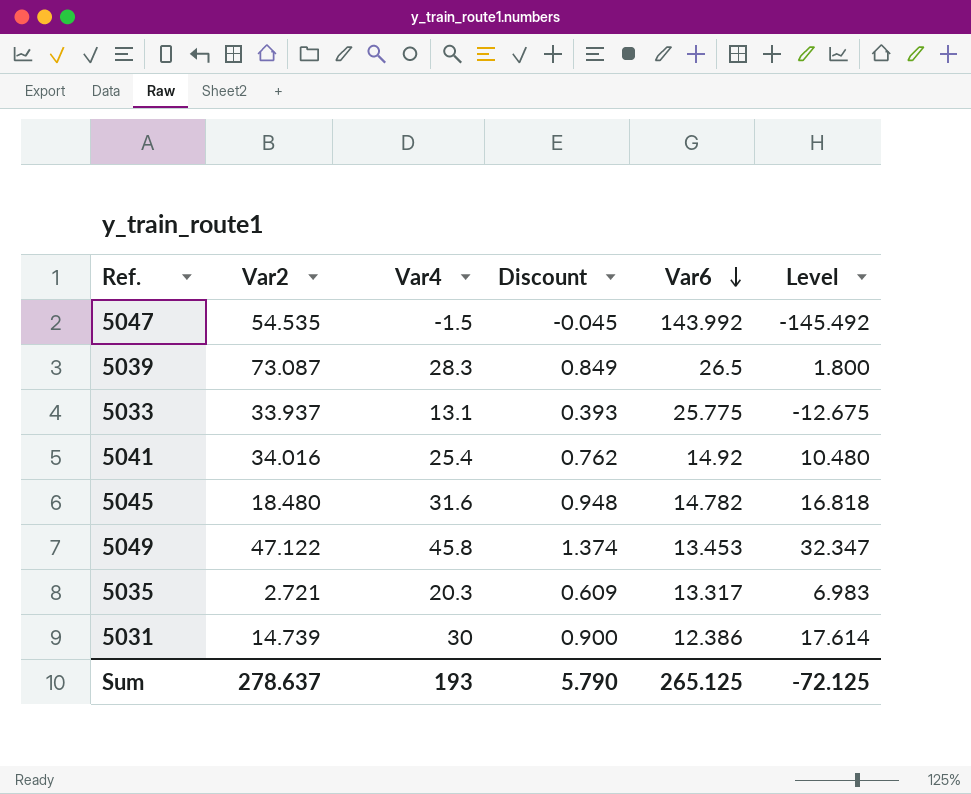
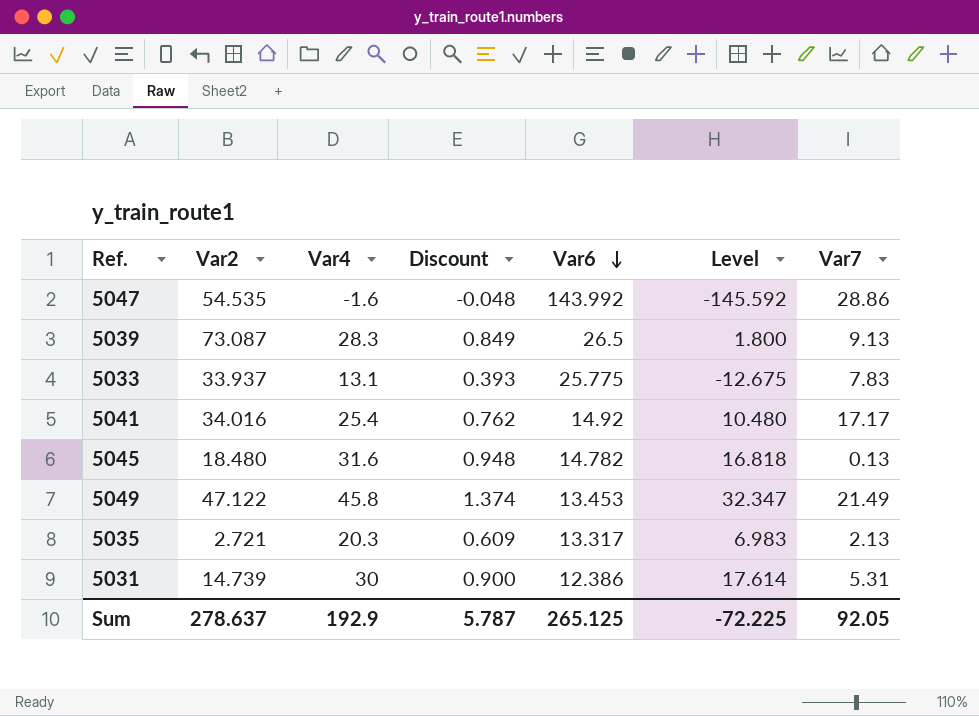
column Var7 | position: none -> 7
5047 | Var4: -1.5 -> -1.6
5047 | Discount: -0.045 -> -0.048
5047 | Level: -145.492 -> -145.592
Sum | Var4: 193 -> 192.9
Sum | Discount: 5.790 -> 5.787
Sum | Level: -72.125 -> -72.225

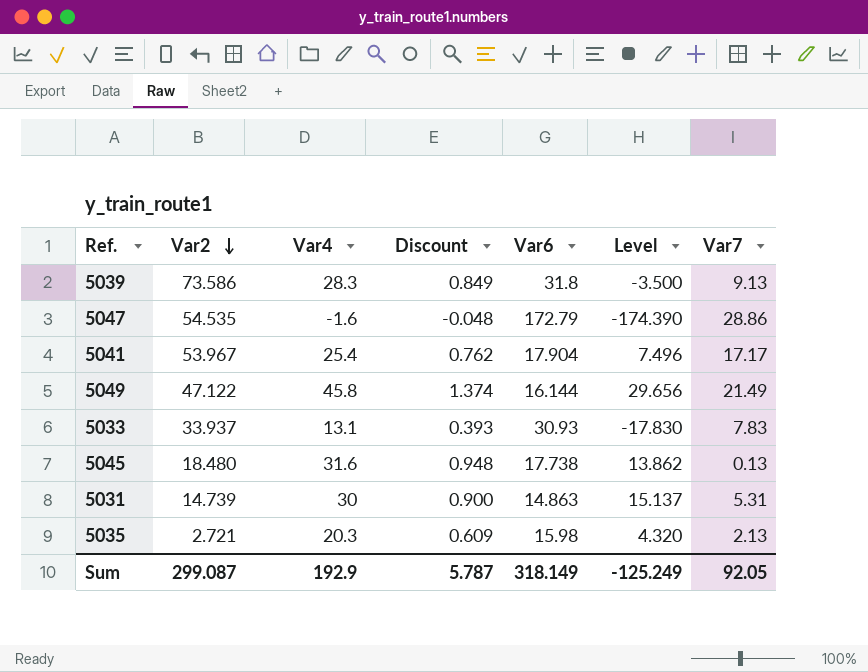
row order: Var6 descending -> Var2 descending
5039 | Var2: 73.087 -> 73.586
5039 | Var6: 26.5 -> 31.8
5039 | Level: 1.800 -> -3.500
5047 | Var6: 143.992 -> 172.79
5047 | Level: -145.592 -> -174.390
5041 | Var2: 34.016 -> 53.967
5041 | Var6: 14.92 -> 17.904
5041 | Level: 10.480 -> 7.496
5049 | Var6: 13.453 -> 16.144
5049 | Level: 32.347 -> 29.656
5033 | Var6: 25.775 -> 30.93
5033 | Level: -12.675 -> -17.830
5045 | Var6: 14.782 -> 17.738
5045 | Level: 16.818 -> 13.862
5031 | Var6: 12.386 -> 14.863
5031 | Level: 17.614 -> 15.137
5035 | Var6: 13.317 -> 15.98
5035 | Level: 6.983 -> 4.320
Sum | Var2: 278.637 -> 299.087
Sum | Var6: 265.125 -> 318.149
Sum | Level: -72.225 -> -125.249

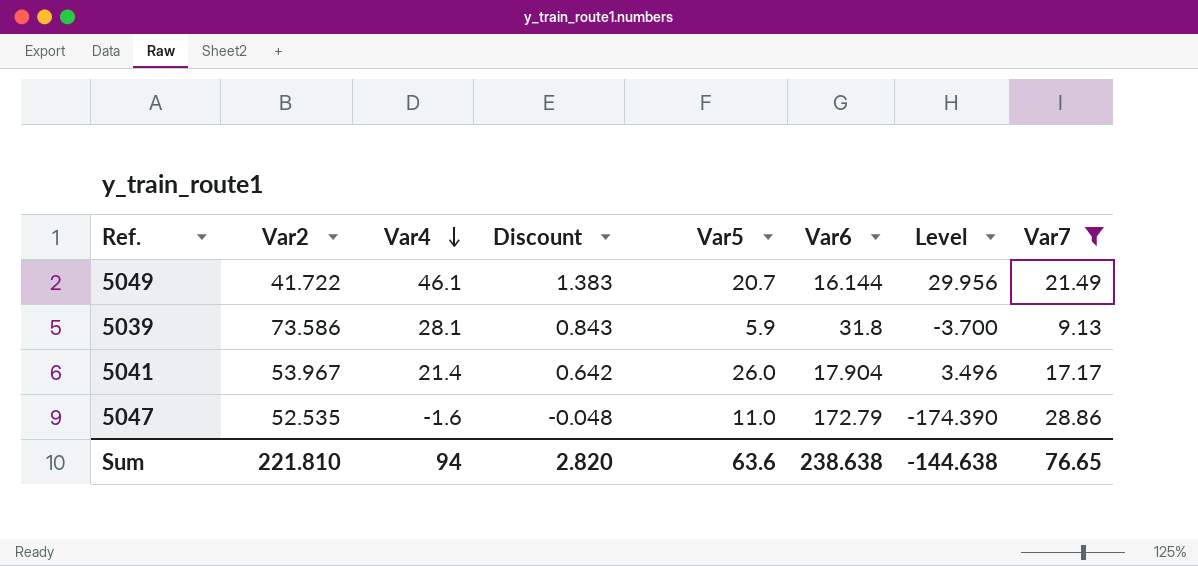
filter: none -> Var7 >= 9.13
row order: Var2 descending -> Var4 descending
column Var5 | position: none -> 5
5049 | Var2: 47.122 -> 41.722
5049 | Var4: 45.8 -> 46.1
5049 | Discount: 1.374 -> 1.383
5049 | Level: 29.656 -> 29.956
5039 | Var4: 28.3 -> 28.1
5039 | Discount: 0.849 -> 0.843
5039 | Level: -3.500 -> -3.700
5041 | Var4: 25.4 -> 21.4
5041 | Discount: 0.762 -> 0.642
5041 | Level: 7.496 -> 3.496
5047 | Var2: 54.535 -> 52.535
Sum | Var2: 299.087 -> 221.810
Sum | Var4: 192.9 -> 94
Sum | Discount: 5.787 -> 2.820
Sum | Var6: 318.149 -> 238.638
Sum | Level: -125.249 -> -144.638
Sum | Var7: 92.05 -> 76.65

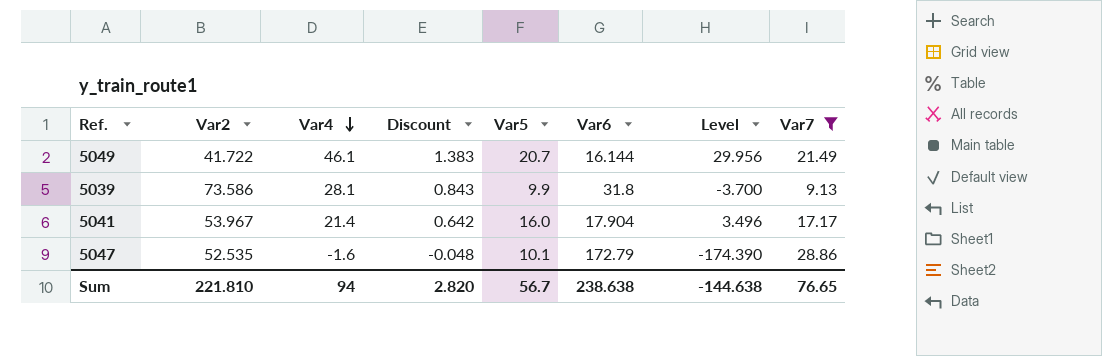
5039 | Var5: 5.9 -> 9.9
5041 | Var5: 26.0 -> 16.0
5047 | Var5: 11.0 -> 10.1
Sum | Var5: 63.6 -> 56.7

